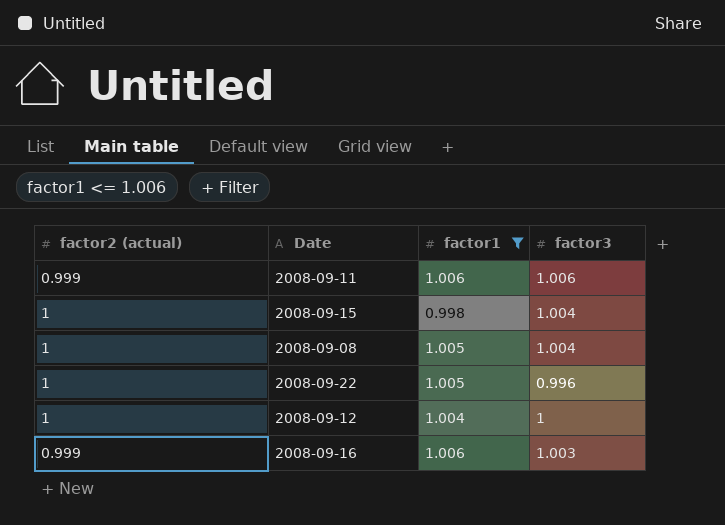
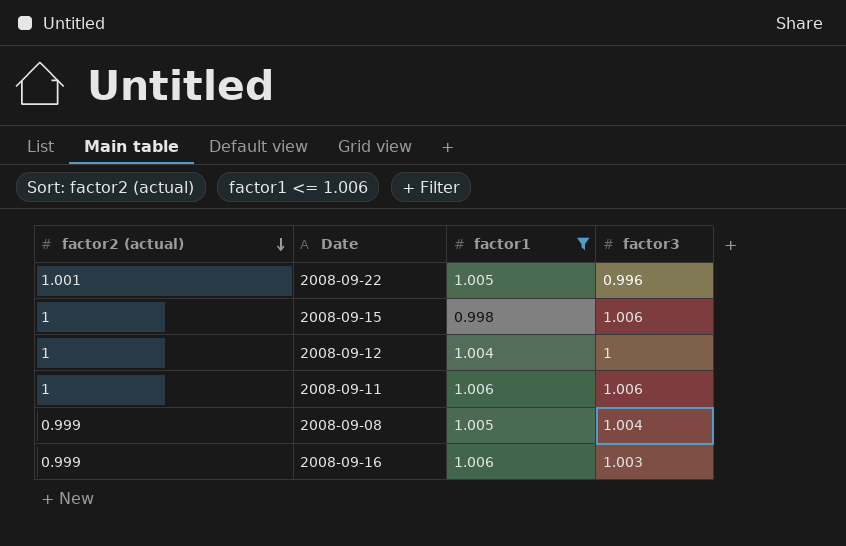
row order: none -> factor2 (actual) descending
2008-09-22 | factor2 (actual): 1 -> 1.001
2008-09-15 | factor3: 1.004 -> 1.006
2008-09-11 | factor2 (actual): 0.999 -> 1
2008-09-08 | factor2 (actual): 1 -> 0.999

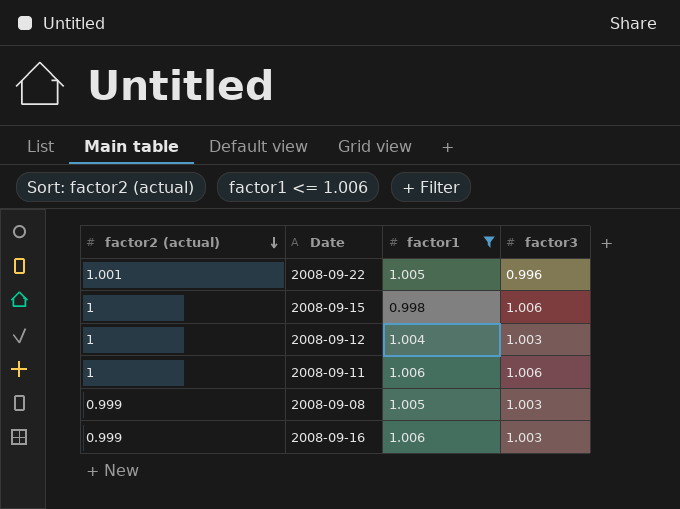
2008-09-12 | factor3: 1 -> 1.003
2008-09-08 | factor3: 1.004 -> 1.003

